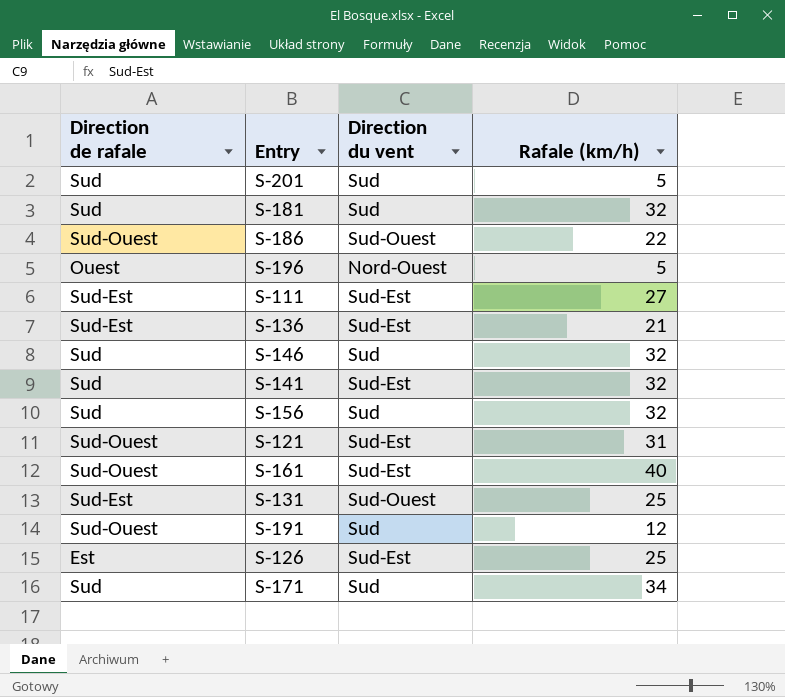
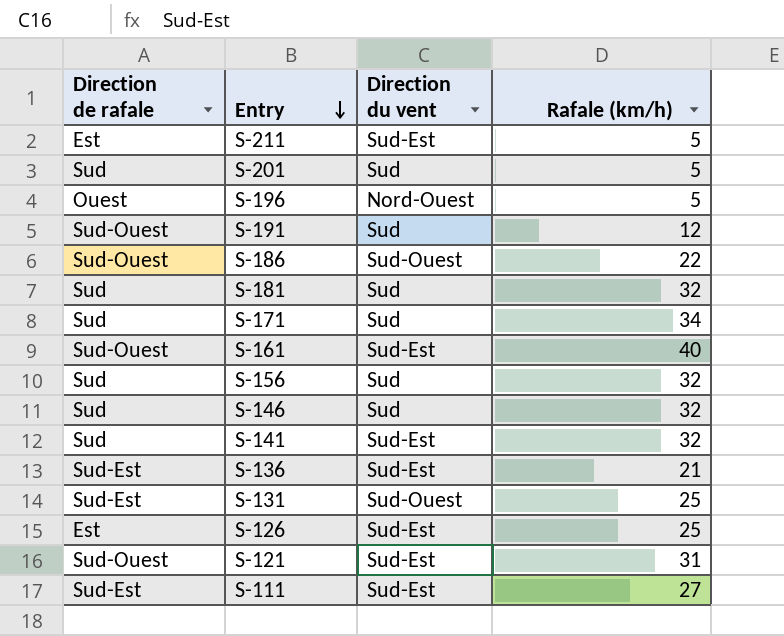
row order: none -> Entry descending
row S-211: none -> Est | Sud-Est | 5

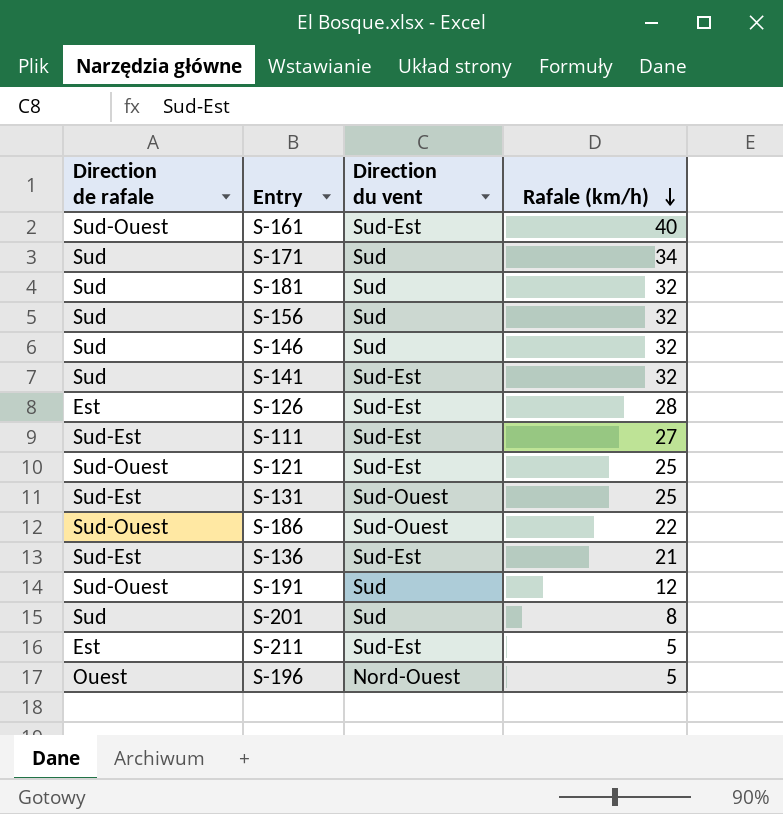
row order: Entry descending -> Rafale (km/h) descending
S-126 | Rafale (km/h): 25 -> 28
S-121 | Rafale (km/h): 31 -> 25
S-201 | Rafale (km/h): 5 -> 8

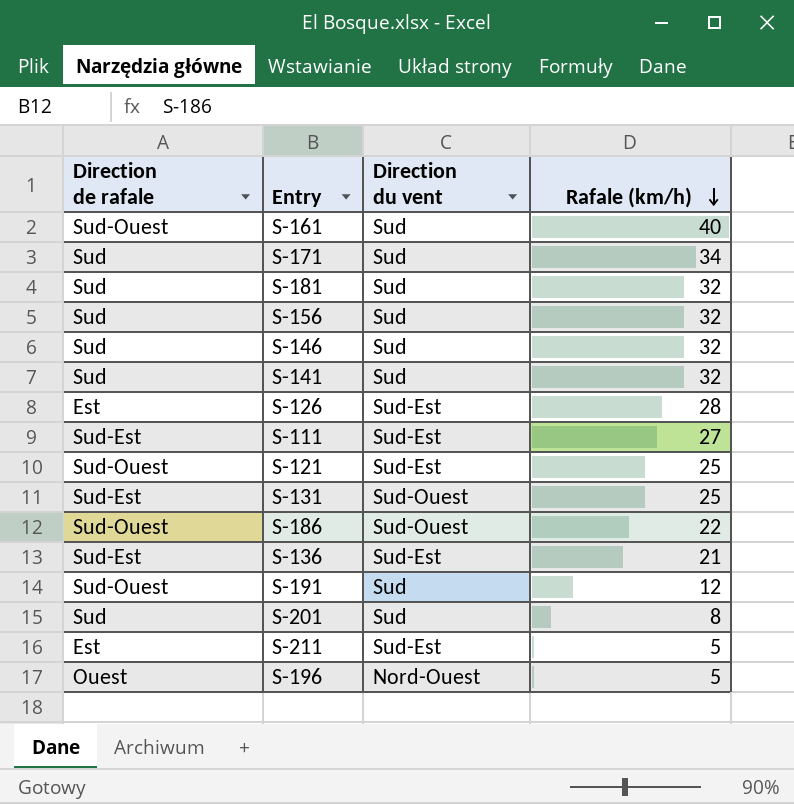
S-161 | Direction du vent: Sud-Est -> Sud
S-141 | Direction du vent: Sud-Est -> Sud

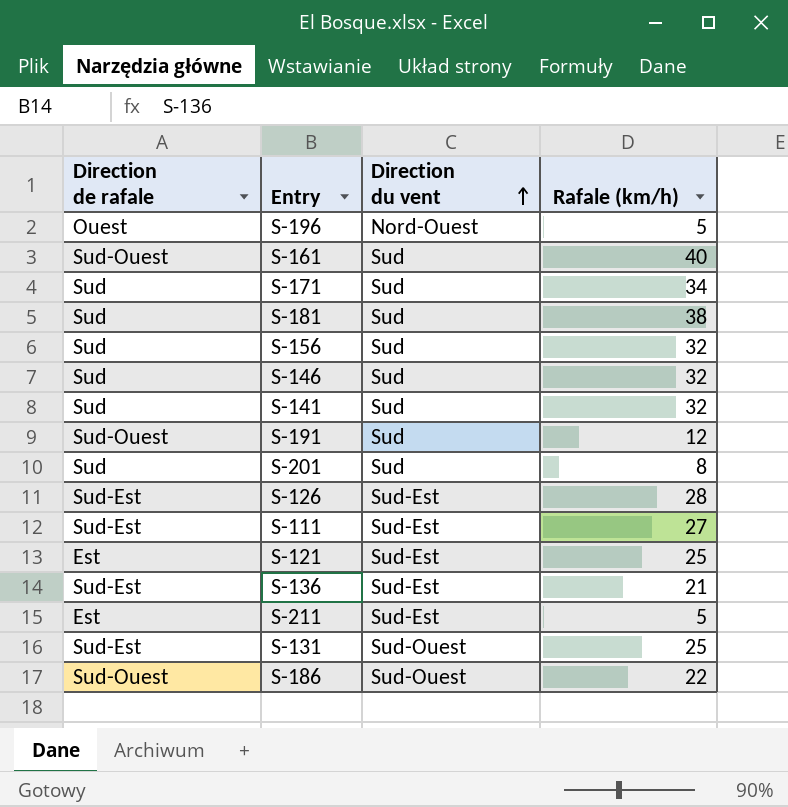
row order: Rafale (km/h) descending -> Direction du vent ascending
S-181 | Rafale (km/h): 32 -> 38
S-126 | Direction de rafale: Est -> Sud-Est
S-121 | Direction de rafale: Sud-Ouest -> Est

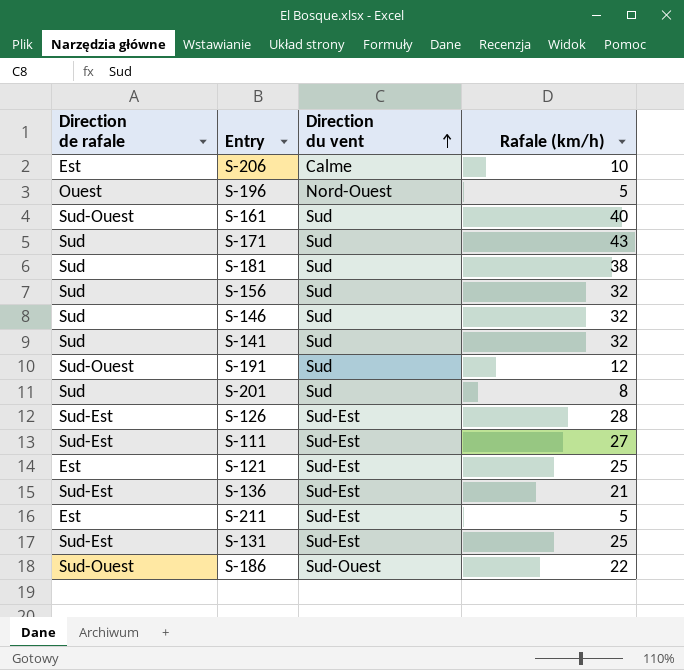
row S-206: none -> Est | Calme | 10
S-171 | Rafale (km/h): 34 -> 43
S-131 | Direction du vent: Sud-Ouest -> Sud-Est

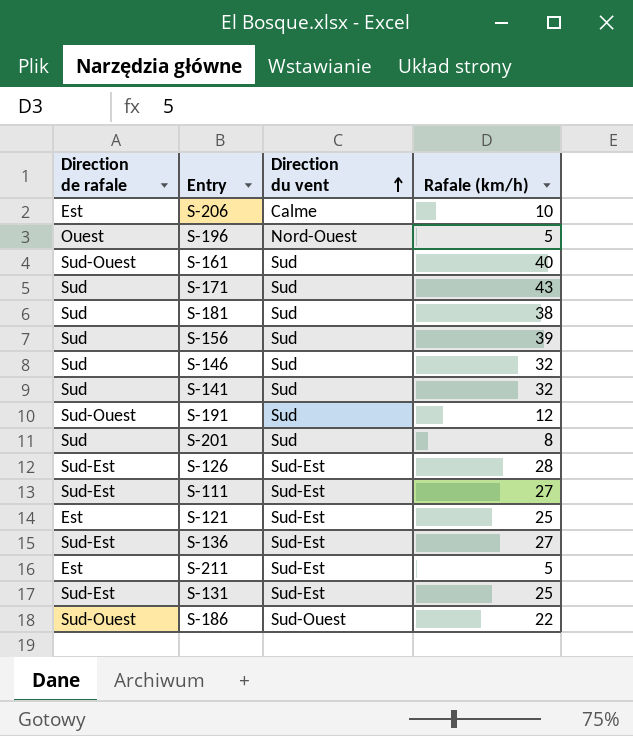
S-156 | Rafale (km/h): 32 -> 39
S-136 | Rafale (km/h): 21 -> 27

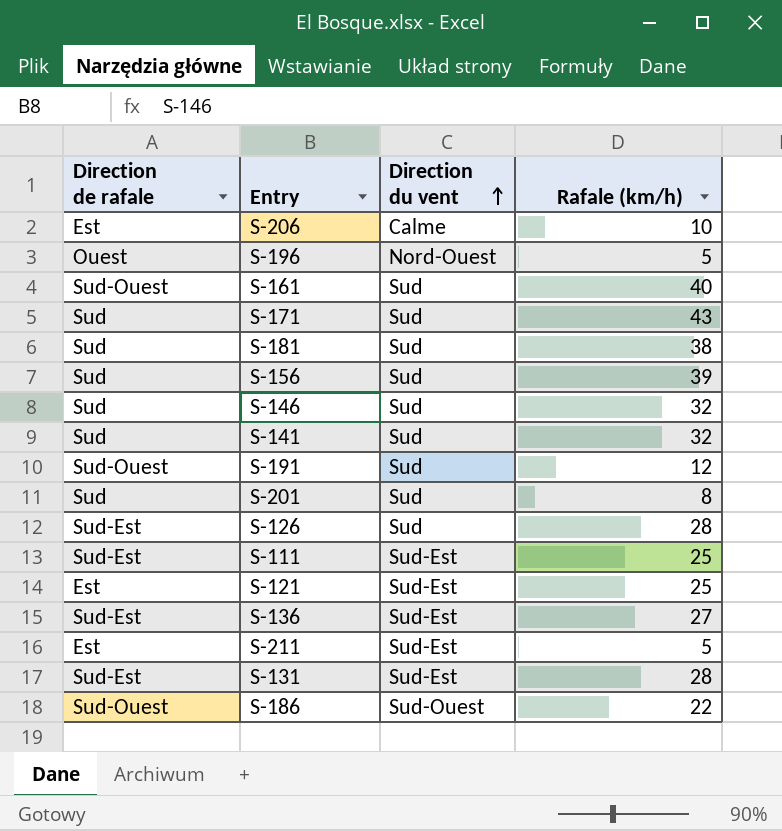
S-126 | Direction du vent: Sud-Est -> Sud
S-111 | Rafale (km/h): 27 -> 25
S-131 | Rafale (km/h): 25 -> 28

